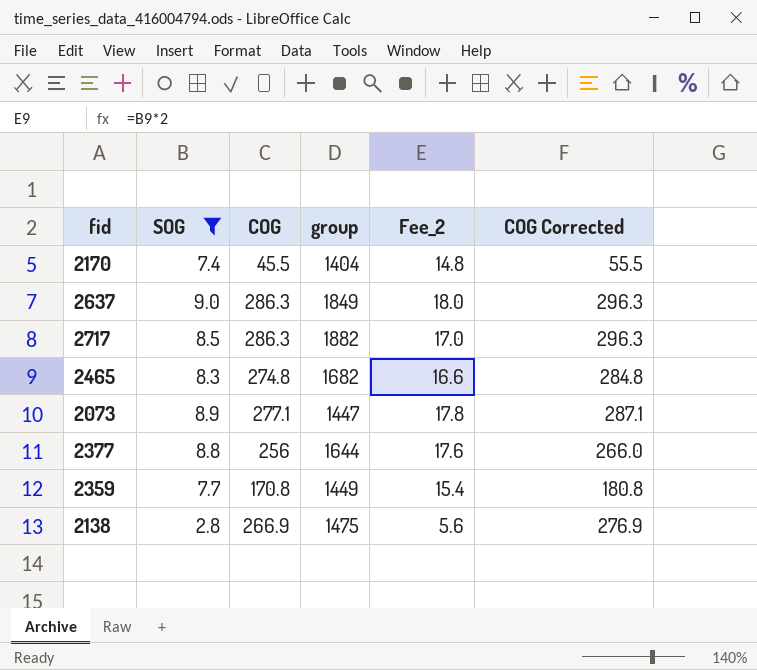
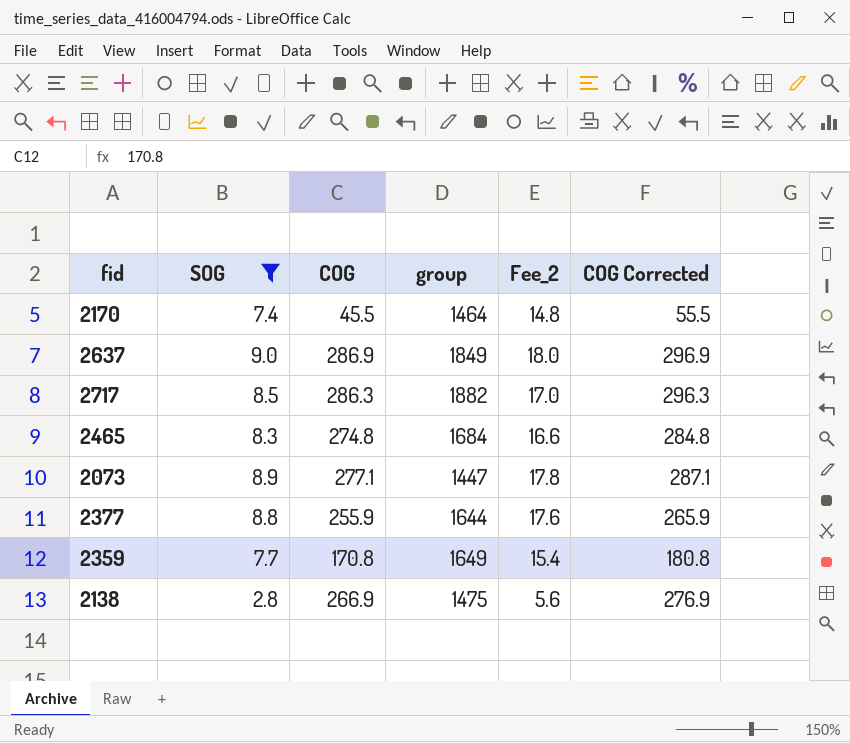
2170 | group: 1404 -> 1464
2637 | COG: 286.3 -> 286.9
2637 | COG Corrected: 296.3 -> 296.9
2465 | group: 1682 -> 1684
2377 | COG: 256 -> 255.9
2377 | COG Corrected: 266.0 -> 265.9
2359 | group: 1449 -> 1649

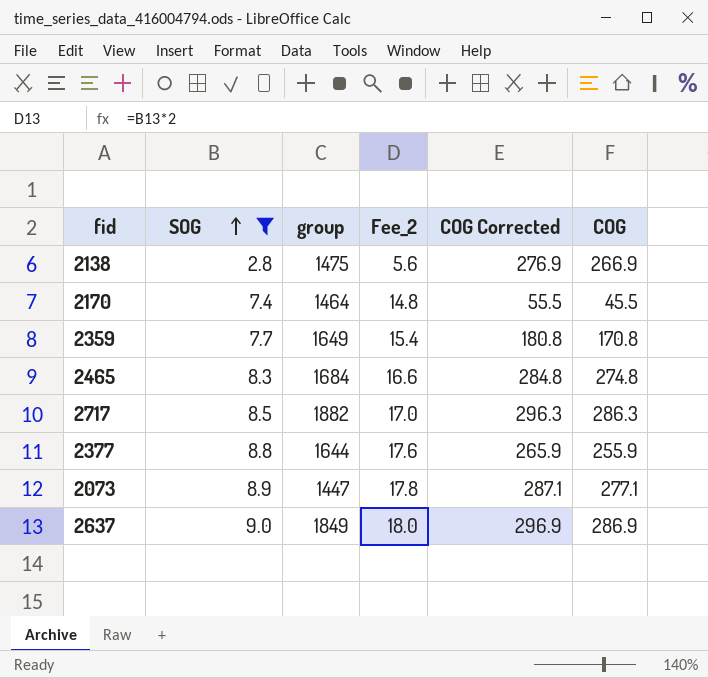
row order: none -> SOG ascending
column COG | position: 3 -> 6

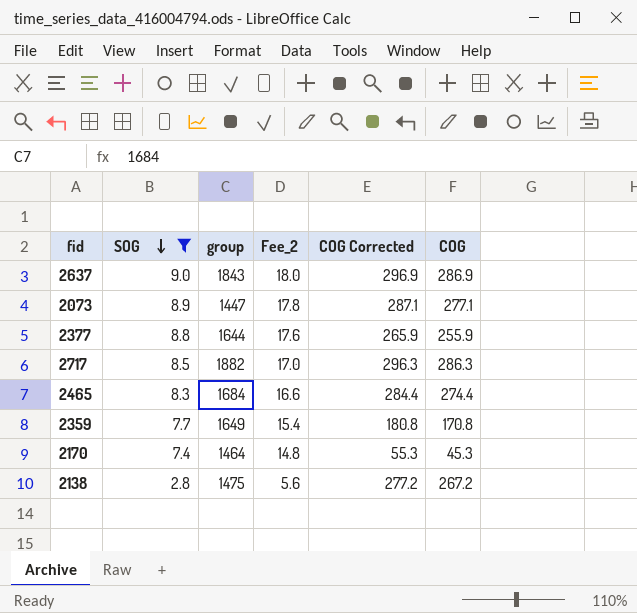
row order: SOG ascending -> SOG descending
2637 | group: 1849 -> 1843
2465 | COG Corrected: 284.8 -> 284.4
2465 | COG: 274.8 -> 274.4
2170 | COG Corrected: 55.5 -> 55.3
2170 | COG: 45.5 -> 45.3
2138 | COG Corrected: 276.9 -> 277.2
2138 | COG: 266.9 -> 267.2

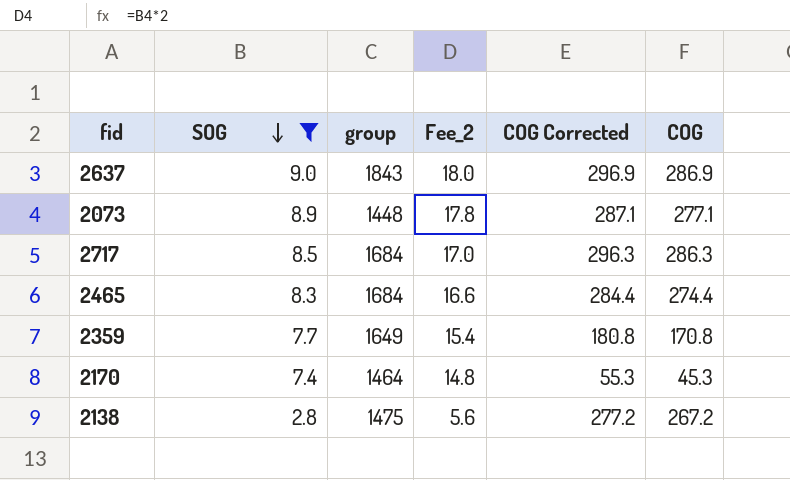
row 2377: 8.8 | 1644 | 17.6 | 265.9 | 255.9 -> none
2073 | group: 1447 -> 1448
2717 | group: 1882 -> 1684

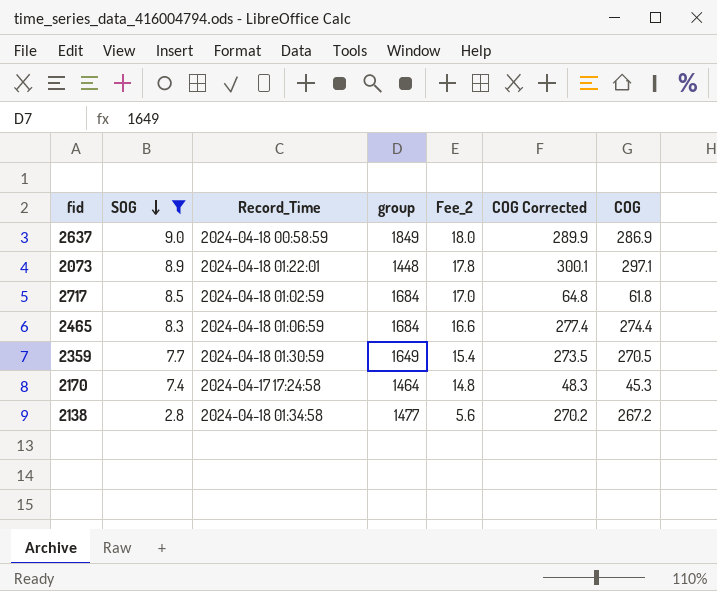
column Record_Time | position: none -> 3
column COG Corrected | formula: [COG] + 10 -> [COG] + 3
2637 | group: 1843 -> 1849
2073 | COG: 277.1 -> 297.1
2717 | COG: 286.3 -> 61.8
2359 | COG: 170.8 -> 270.5
2138 | group: 1475 -> 1477

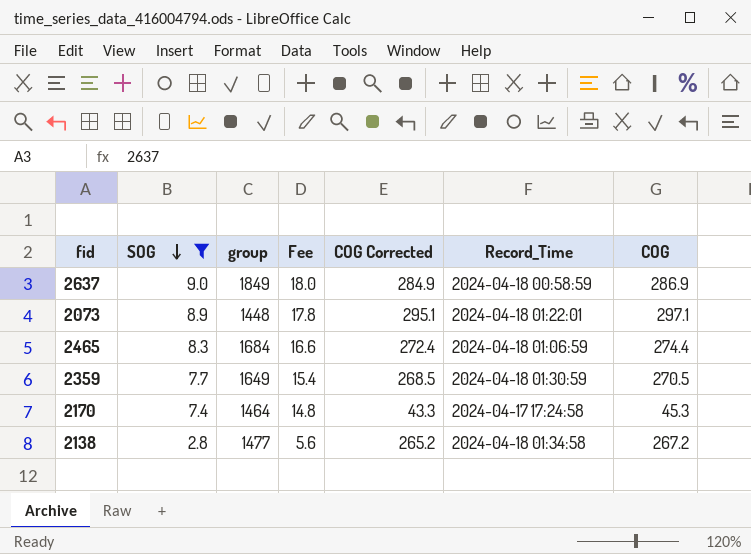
column name: Fee_2 -> Fee
column COG Corrected | formula: [COG] + 3 -> [COG] - 2
column Record_Time | position: 3 -> 6
row 2717: 8.5 | 2024-04-18 01:02:59 | 1684 | 17.0 | 64.8 | 61.8 -> none

